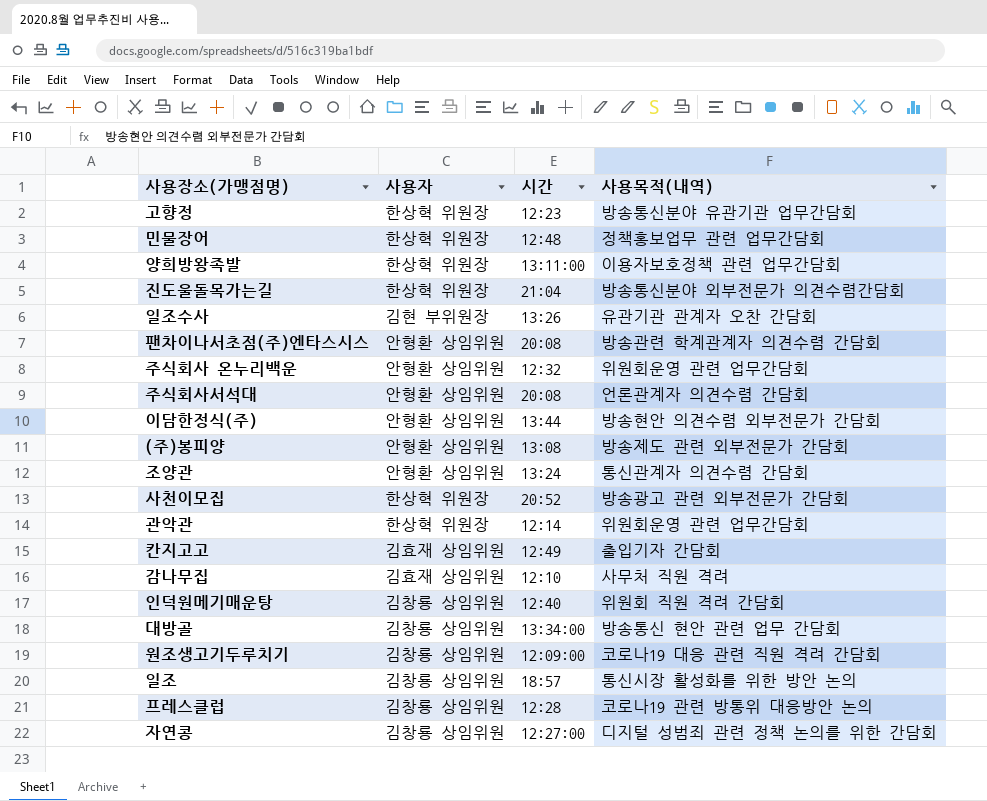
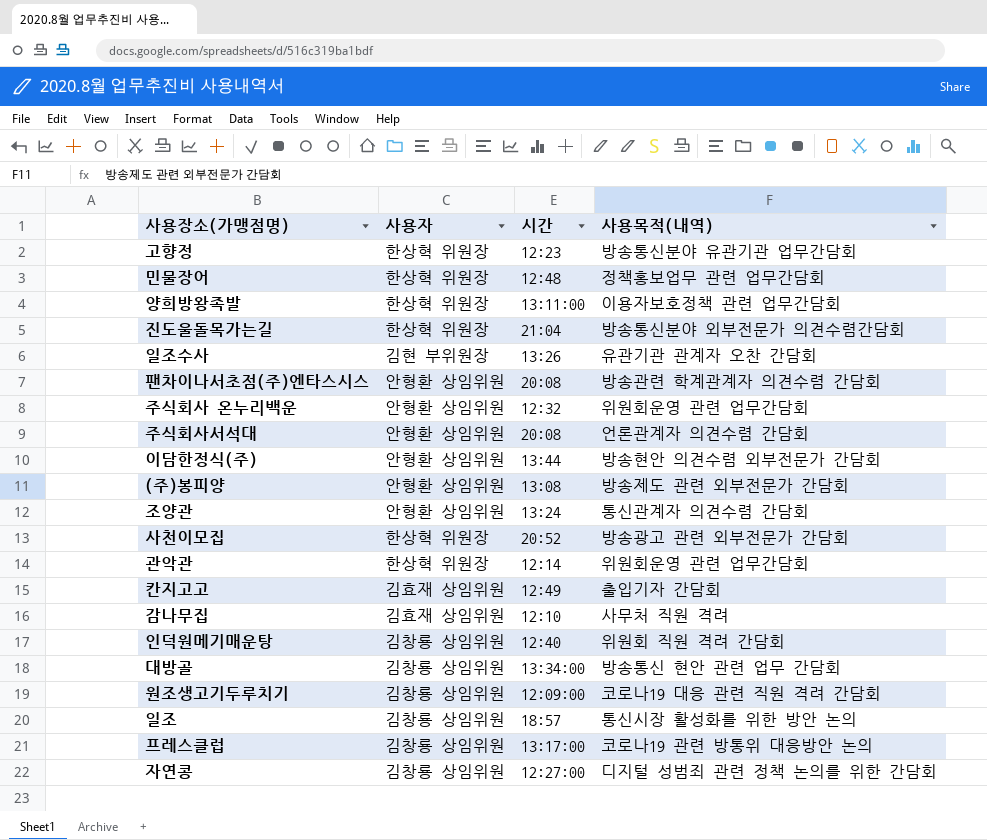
프레스클럽 | 시간: 12:28 -> 13:17:00

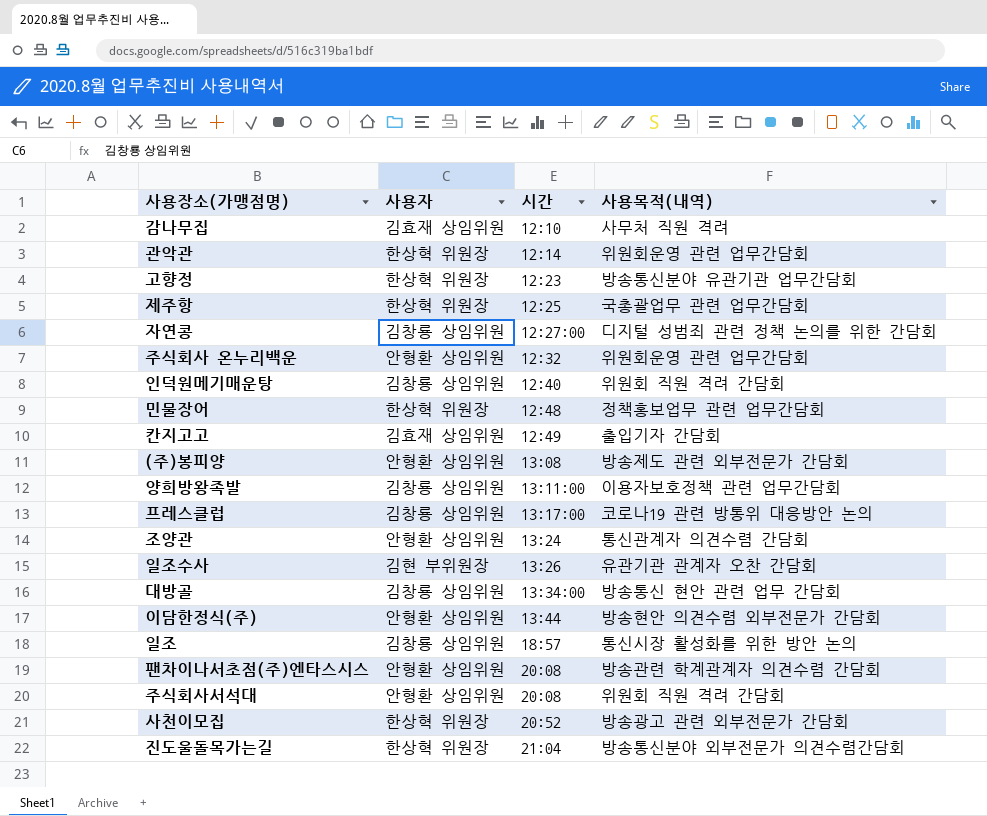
row order: none -> 시간 ascending
row 원조생고기두루치기: 김창룡 상임위원 | 12:09:00 | 코로나19 대응 관련 직원 격려 간담회 -> none
row 제주항: none -> 한상혁 위원장 | 12:25 | 국총괄업무 관련 업무간담회
양희방왕족발 | 사용자: 한상혁 위원장 -> 김창룡 상임위원
주식회사서석대 | 사용목적(내역): 언론관계자 의견수렴 간담회 -> 위원회 직원 격려 간담회

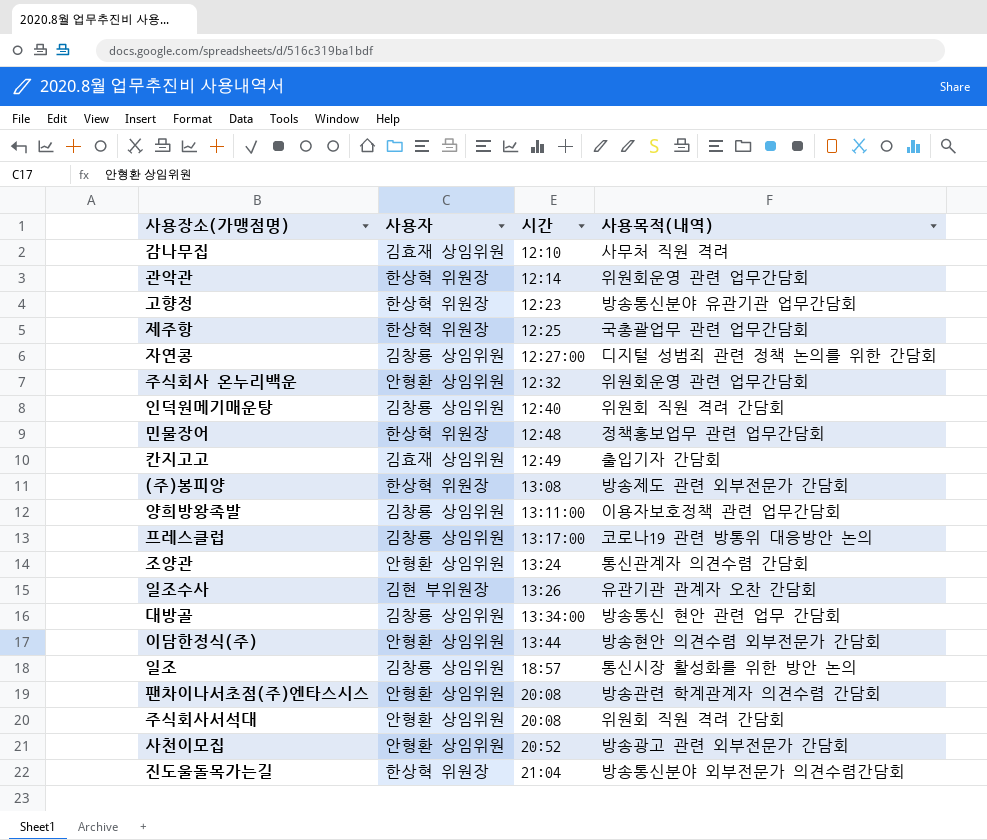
(주)봉피양 | 사용자: 안형환 상임위원 -> 한상혁 위원장
사천이모집 | 사용자: 한상혁 위원장 -> 안형환 상임위원

